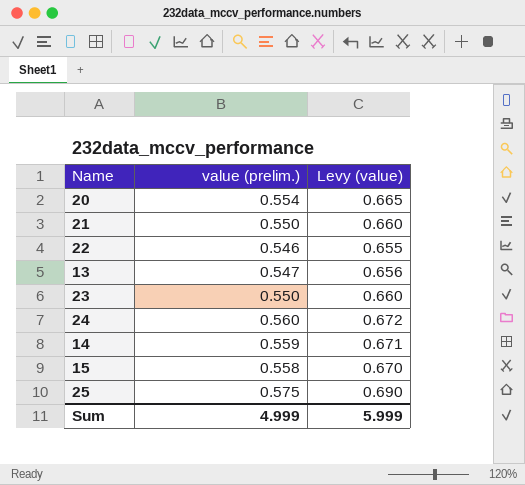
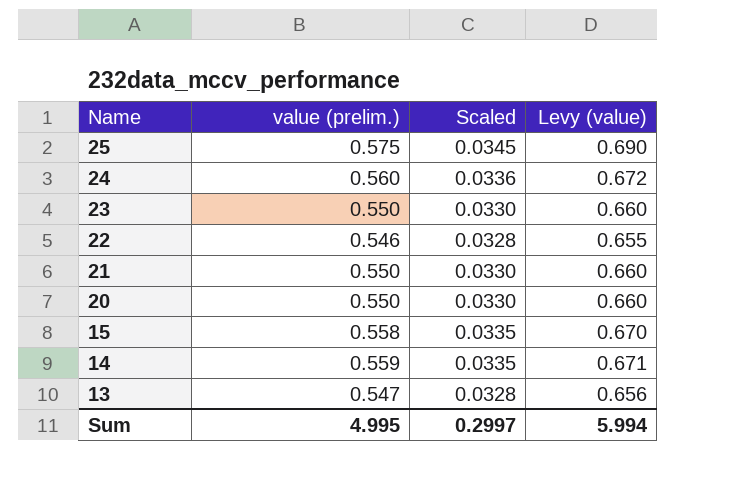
row order: none -> Name descending
column Scaled | formula: none -> [value (prelim.)] * 0.06
20 | value (prelim.): 0.554 -> 0.550
20 | Levy (value): 0.665 -> 0.660
Sum | value (prelim.): 4.999 -> 4.995
Sum | Levy (value): 5.999 -> 5.994

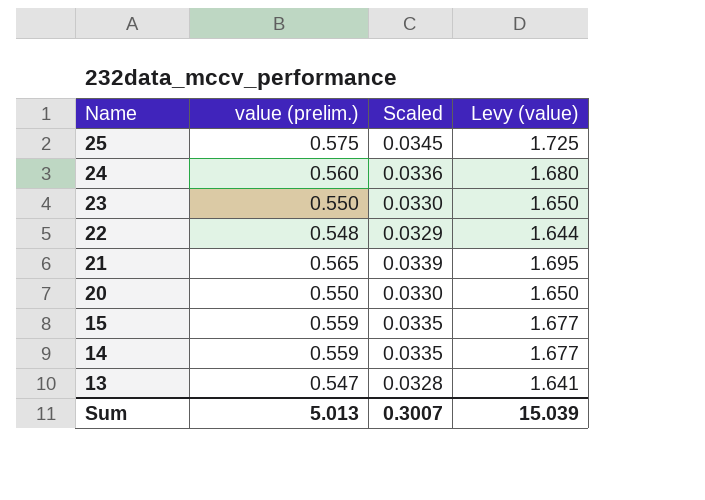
column Levy (value) | formula: [value (prelim.)] * 1.2 -> [value (prelim.)] * 3
22 | value (prelim.): 0.546 -> 0.548
22 | Scaled: 0.0328 -> 0.0329
21 | value (prelim.): 0.550 -> 0.565
21 | Scaled: 0.0330 -> 0.0339
15 | value (prelim.): 0.558 -> 0.559
Sum | value (prelim.): 4.995 -> 5.013
Sum | Scaled: 0.2997 -> 0.3007
Sum | Levy (value): 5.994 -> 15.039

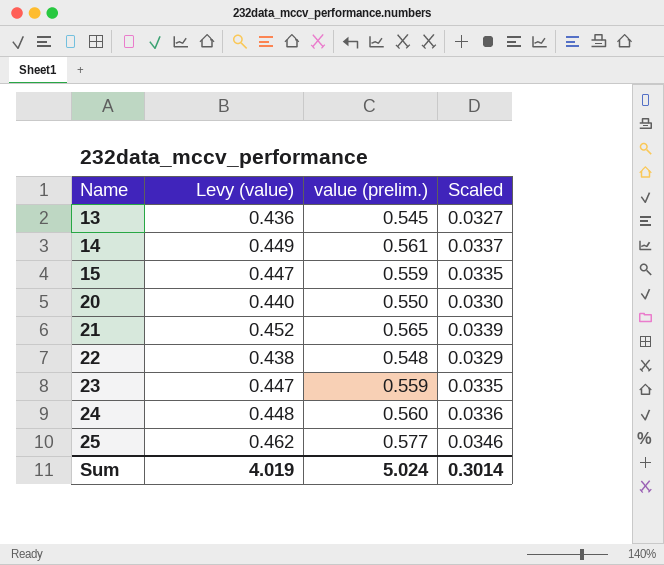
row order: Name descending -> Name ascending
column Levy (value) | formula: [value (prelim.)] * 3 -> [value (prelim.)] * 0.8
column Levy (value) | position: 4 -> 2
13 | value (prelim.): 0.547 -> 0.545
13 | Scaled: 0.0328 -> 0.0327
14 | value (prelim.): 0.559 -> 0.561
14 | Scaled: 0.0335 -> 0.0337
23 | value (prelim.): 0.550 -> 0.559
23 | Scaled: 0.0330 -> 0.0335
25 | value (prelim.): 0.575 -> 0.577
25 | Scaled: 0.0345 -> 0.0346
Sum | Levy (value): 15.039 -> 4.019
Sum | value (prelim.): 5.013 -> 5.024
Sum | Scaled: 0.3007 -> 0.3014

